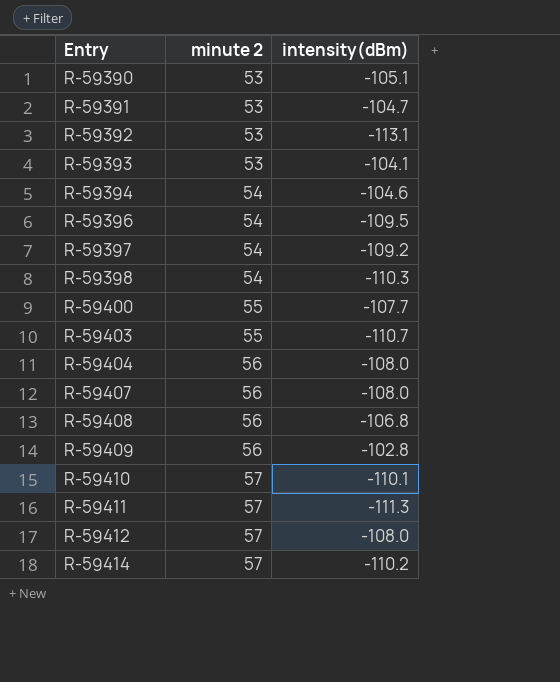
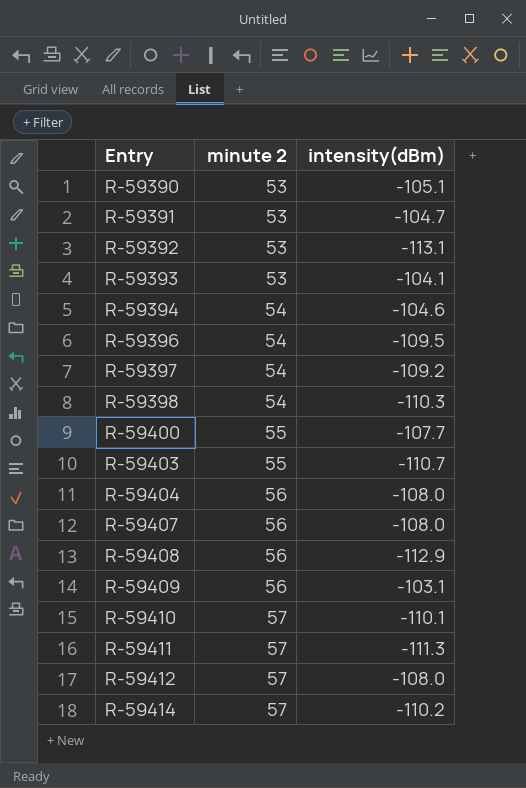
R-59408 | intensity(dBm): -106.8 -> -112.9
R-59409 | intensity(dBm): -102.8 -> -103.1

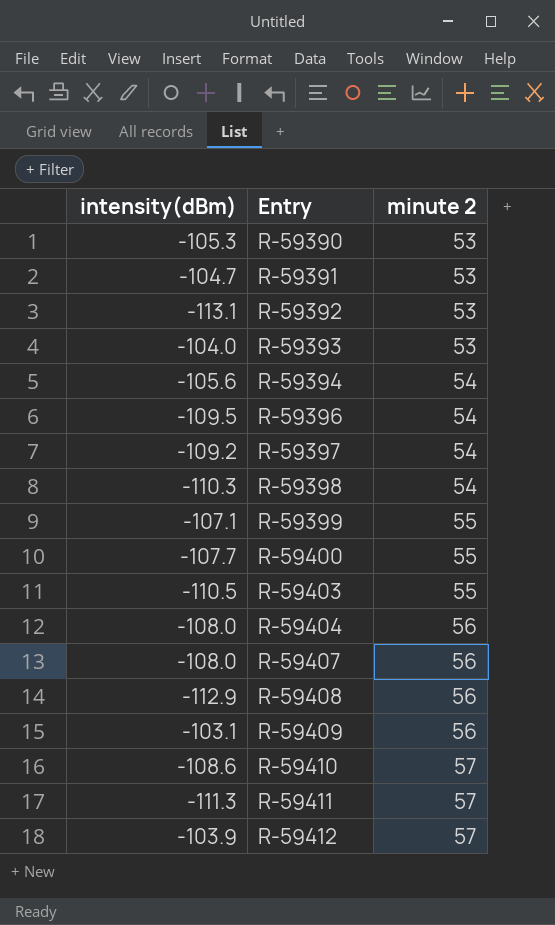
column intensity(dBm) | position: 3 -> 1
row R-59414: 57 | -110.2 -> none
R-59390 | intensity(dBm): -105.1 -> -105.3
R-59393 | intensity(dBm): -104.1 -> -104.0
R-59394 | intensity(dBm): -104.6 -> -105.6
row R-59399: none -> -107.1 | 55
R-59403 | intensity(dBm): -110.7 -> -110.5
R-59410 | intensity(dBm): -110.1 -> -108.6
R-59412 | intensity(dBm): -108.0 -> -103.9

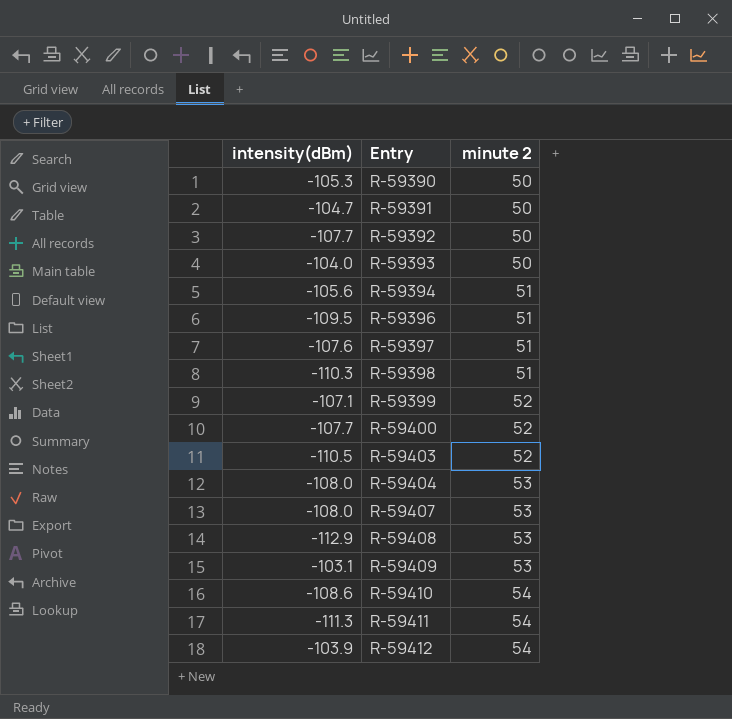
R-59390 | minute 2: 53 -> 50
R-59391 | minute 2: 53 -> 50
R-59392 | intensity(dBm): -113.1 -> -107.7
R-59392 | minute 2: 53 -> 50
R-59393 | minute 2: 53 -> 50
R-59394 | minute 2: 54 -> 51
R-59396 | minute 2: 54 -> 51
R-59397 | intensity(dBm): -109.2 -> -107.6
R-59397 | minute 2: 54 -> 51
R-59398 | minute 2: 54 -> 51
R-59399 | minute 2: 55 -> 52
R-59400 | minute 2: 55 -> 52
R-59403 | minute 2: 55 -> 52
R-59404 | minute 2: 56 -> 53
R-59407 | minute 2: 56 -> 53
R-59408 | minute 2: 56 -> 53
R-59409 | minute 2: 56 -> 53
R-59410 | minute 2: 57 -> 54
R-59411 | minute 2: 57 -> 54
R-59412 | minute 2: 57 -> 54

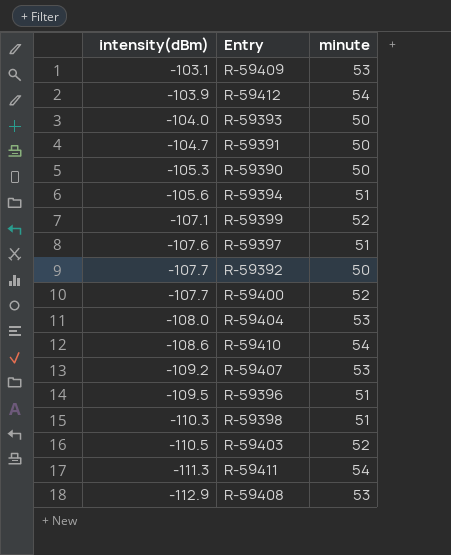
row order: Entry ascending -> intensity(dBm) descending
column name: minute 2 -> minute
R-59407 | intensity(dBm): -108.0 -> -109.2

